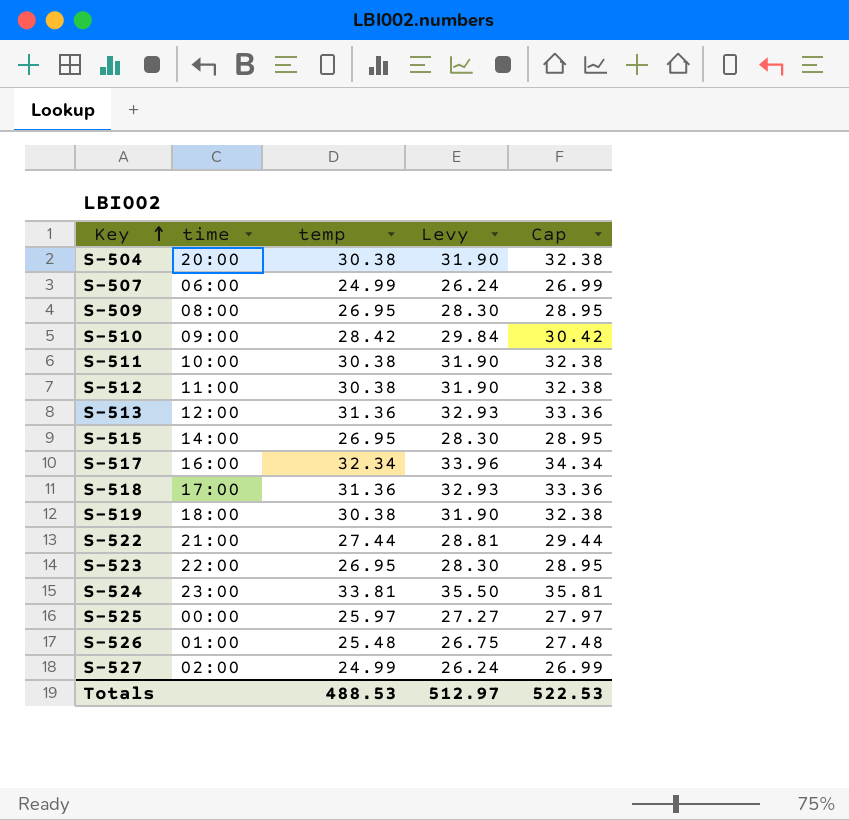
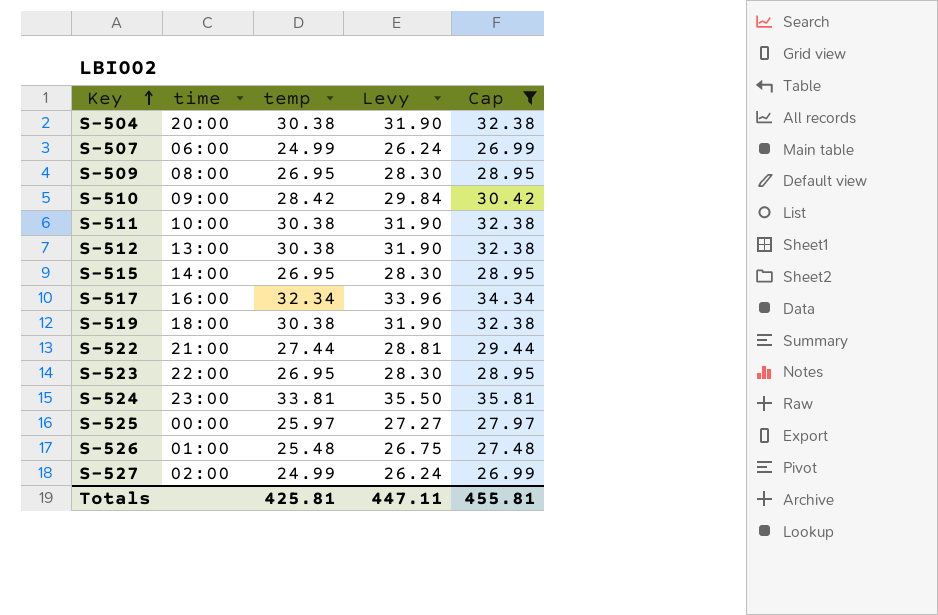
filter: none -> Cap != 33.36
S-512 | time: 11:00 -> 13:00
Totals | temp: 488.53 -> 425.81
Totals | Levy: 512.97 -> 447.11
Totals | Cap: 522.53 -> 455.81

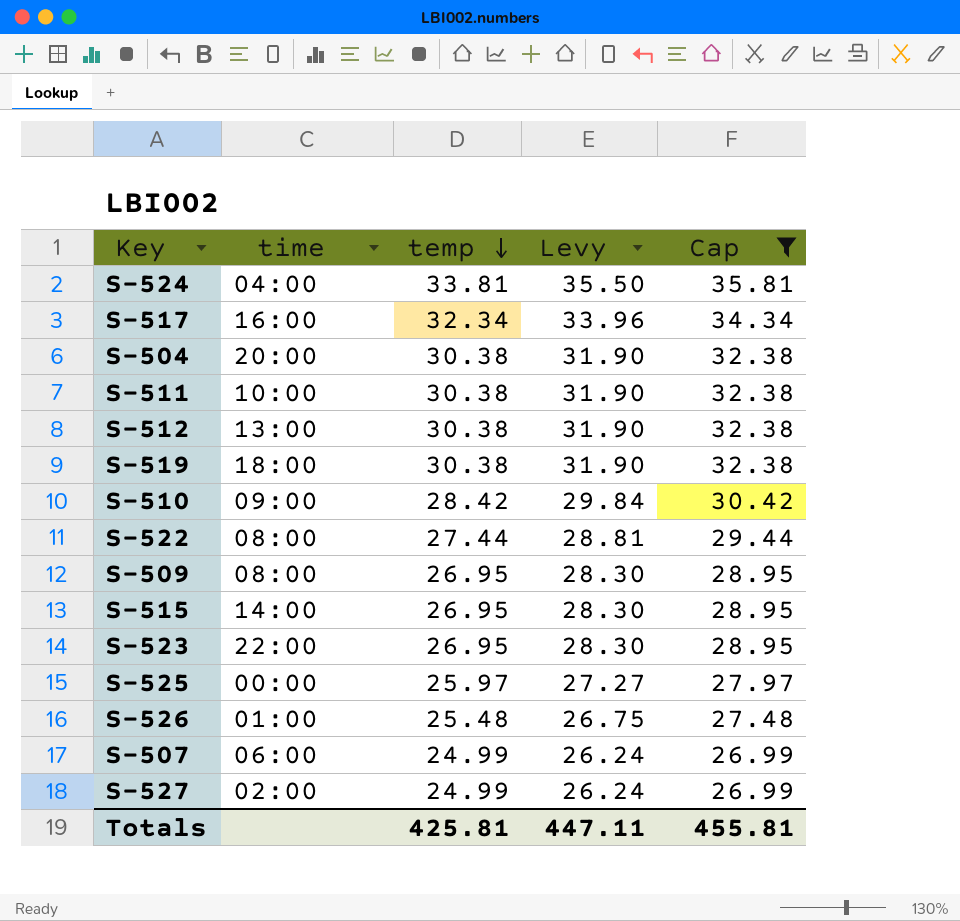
row order: Key ascending -> temp descending
S-524 | time: 23:00 -> 04:00
S-522 | time: 21:00 -> 08:00

